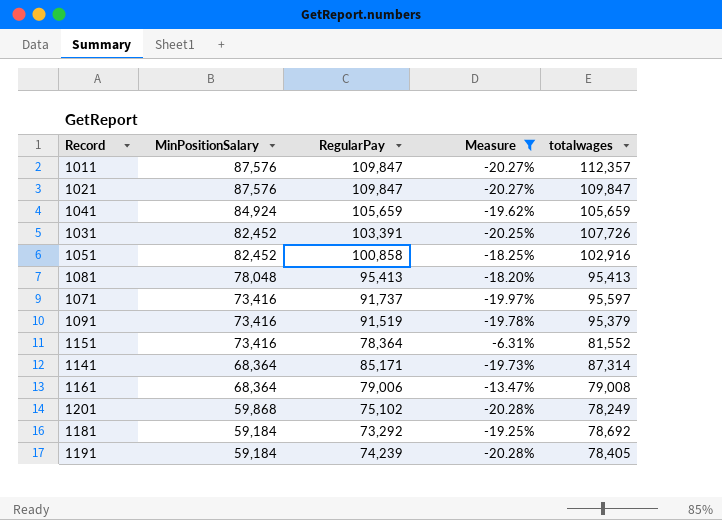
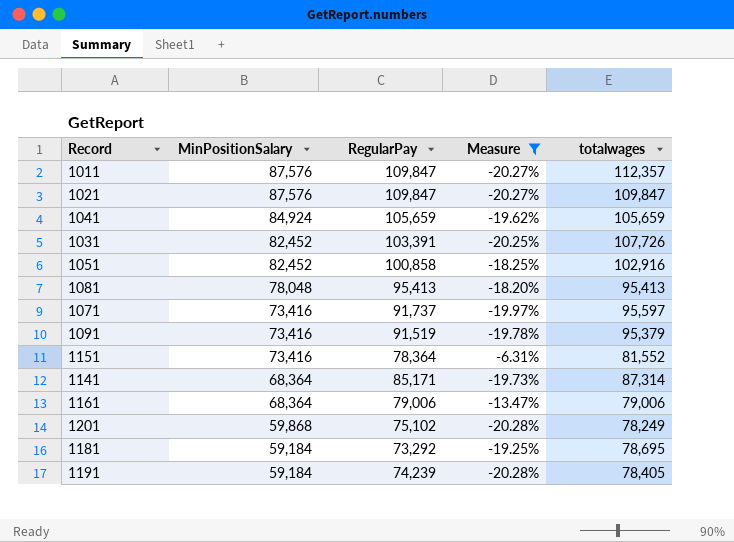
1161 | totalwages: 79,008 -> 79,006
1181 | totalwages: 78,692 -> 78,695

